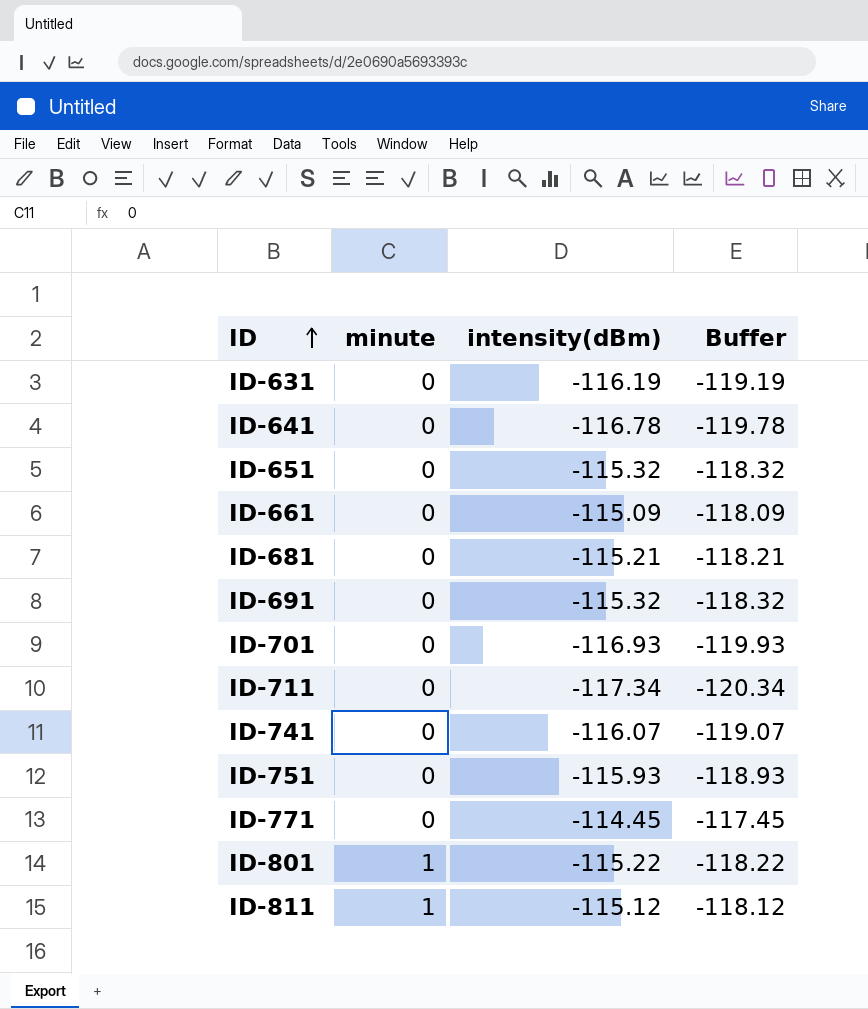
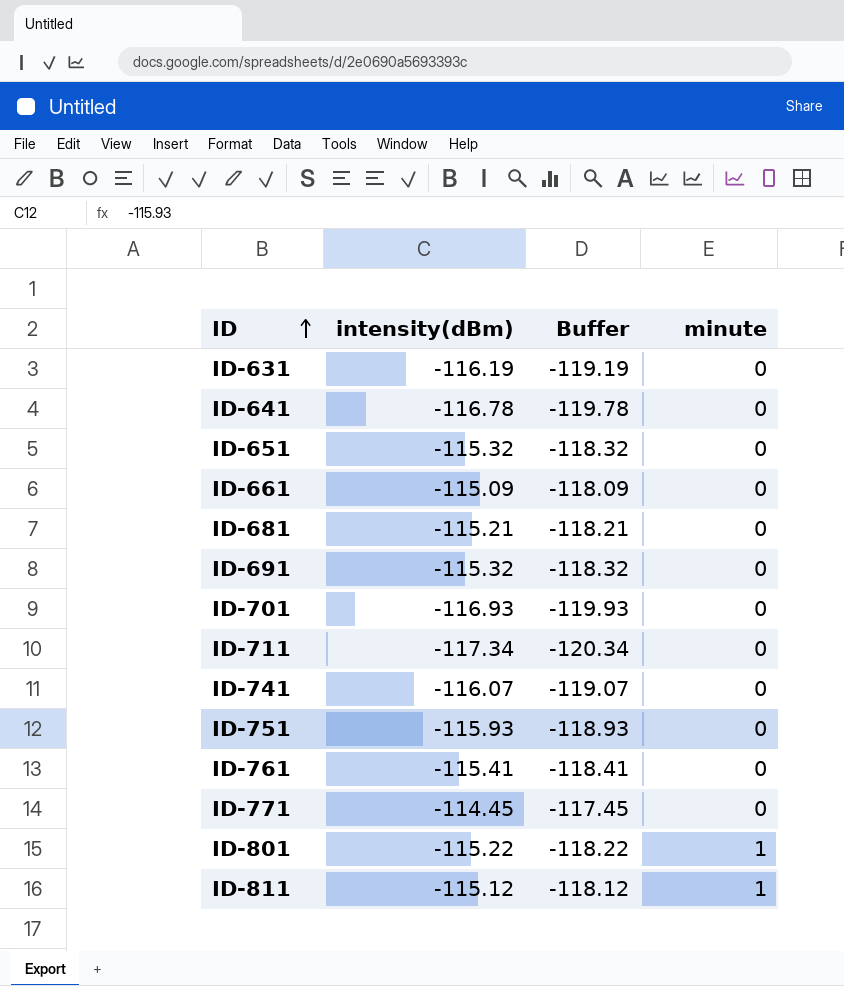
column minute | position: 2 -> 4
row ID-761: none -> -115.41 | -118.41 | 0

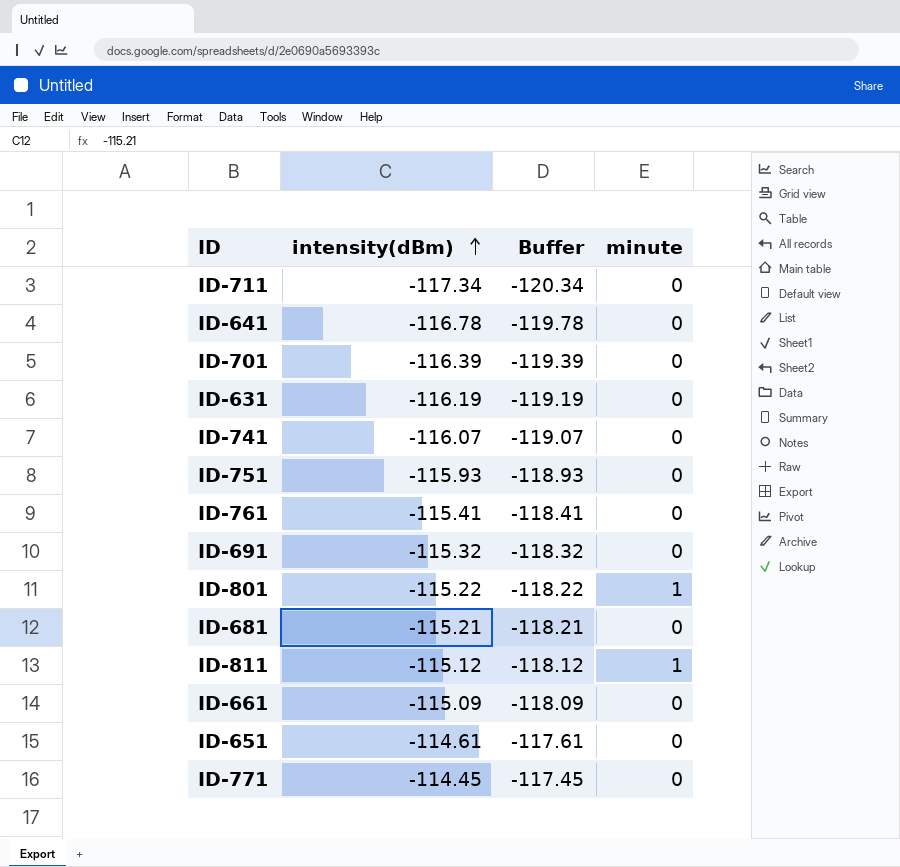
row order: ID ascending -> intensity(dBm) ascending
ID-701 | intensity(dBm): -116.93 -> -116.39
ID-701 | Buffer: -119.93 -> -119.39
ID-651 | intensity(dBm): -115.32 -> -114.61
ID-651 | Buffer: -118.32 -> -117.61

